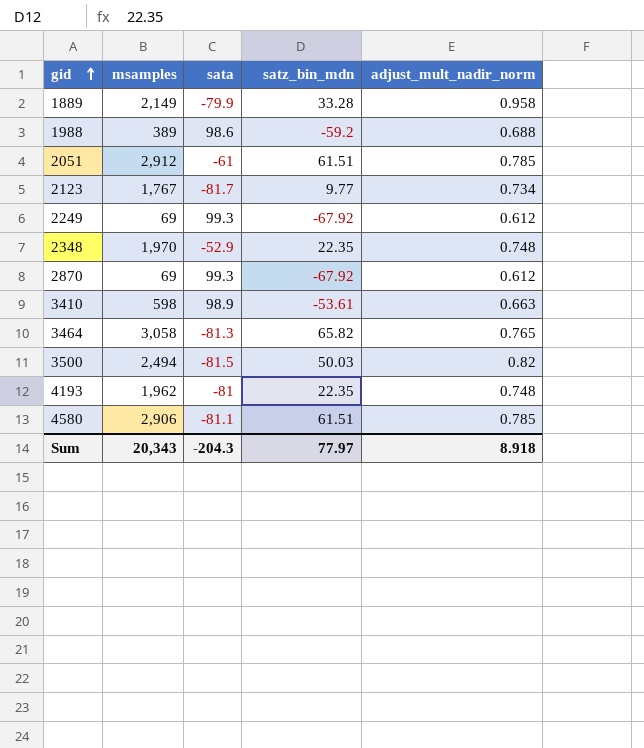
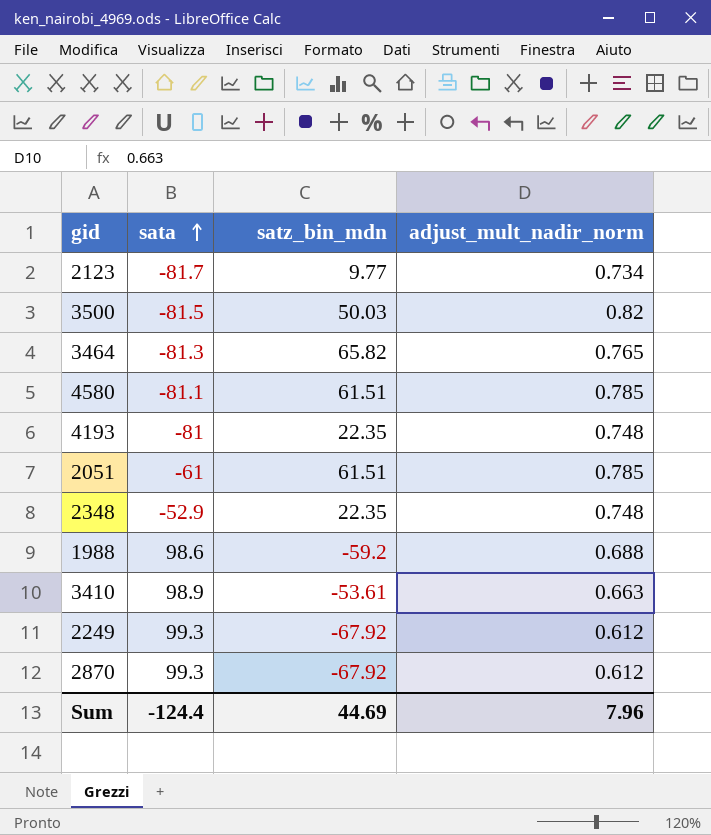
row order: gid ascending -> sata ascending
column msamples | position: 2 -> none
row 1889: 2,149 | -79.9 | 33.28 | 0.958 -> none
Sum | sata: -204.3 -> -124.4
Sum | satz_bin_mdn: 77.97 -> 44.69
Sum | adjust_mult_nadir_norm: 8.918 -> 7.96

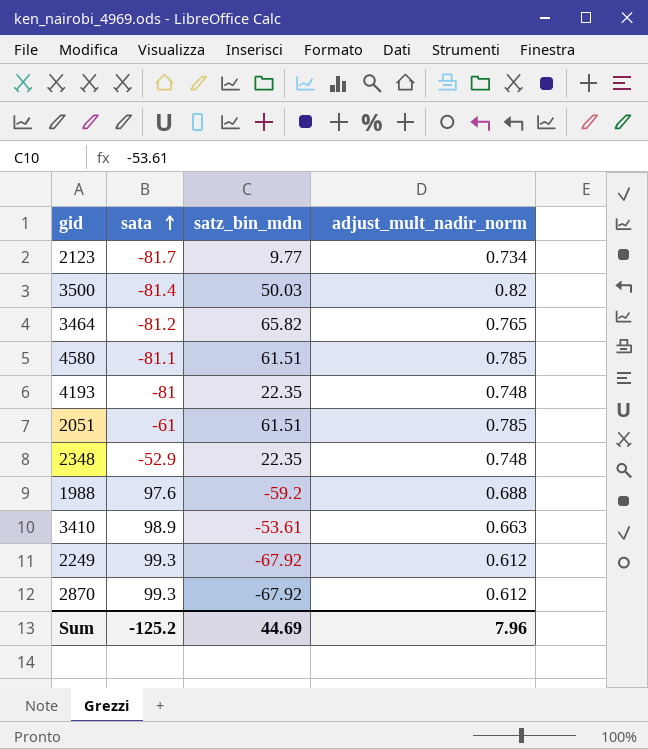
3500 | sata: -81.5 -> -81.4
3464 | sata: -81.3 -> -81.2
1988 | sata: 98.6 -> 97.6
Sum | sata: -124.4 -> -125.2

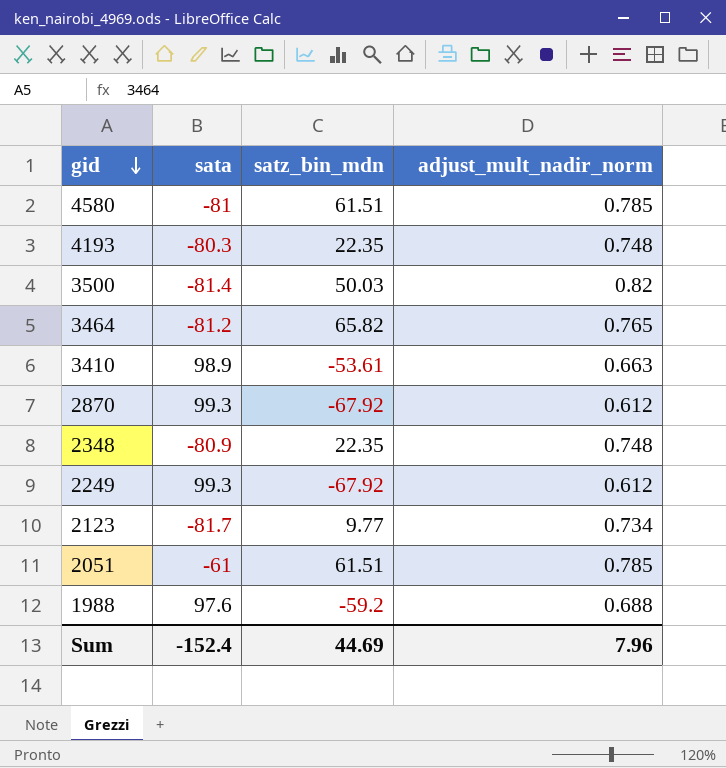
row order: sata ascending -> gid descending
4580 | sata: -81.1 -> -81
4193 | sata: -81 -> -80.3
2348 | sata: -52.9 -> -80.9
Sum | sata: -125.2 -> -152.4

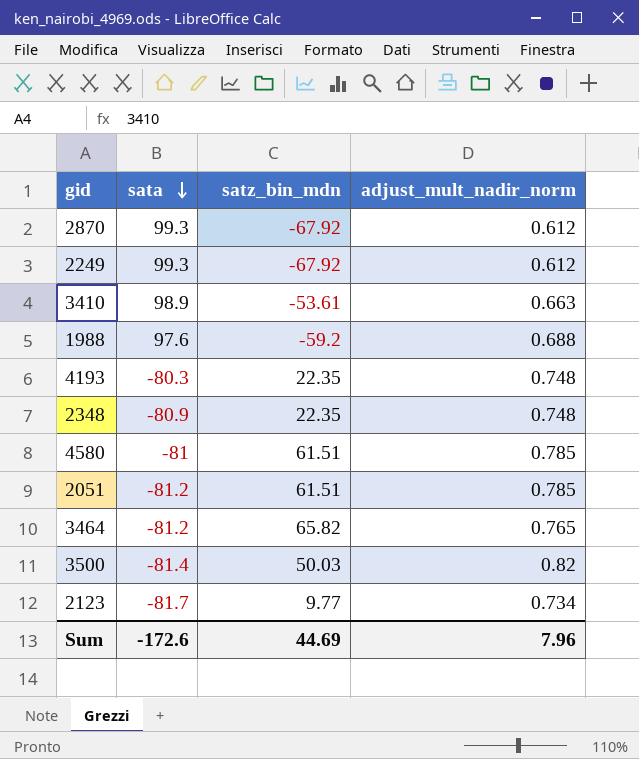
row order: gid descending -> sata descending
2051 | sata: -61 -> -81.2
Sum | sata: -152.4 -> -172.6

